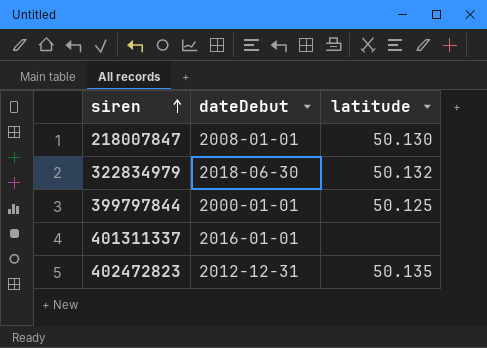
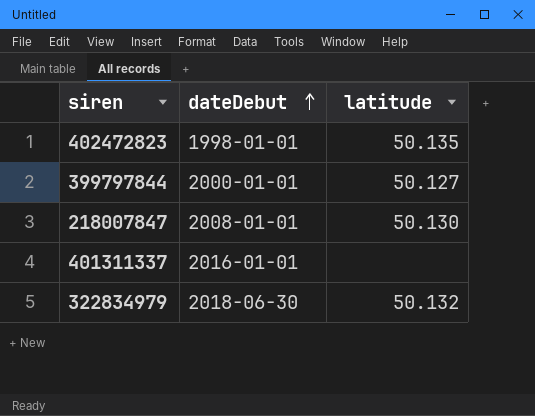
row order: siren ascending -> dateDebut ascending
402472823 | dateDebut: 2012-12-31 -> 1998-01-01
399797844 | latitude: 50.125 -> 50.127

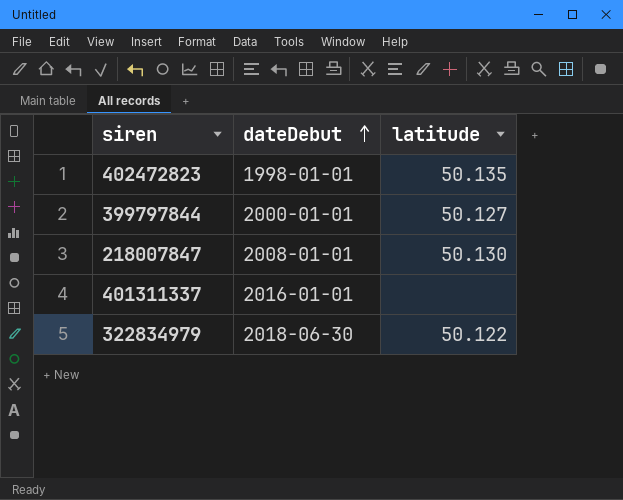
322834979 | latitude: 50.132 -> 50.122

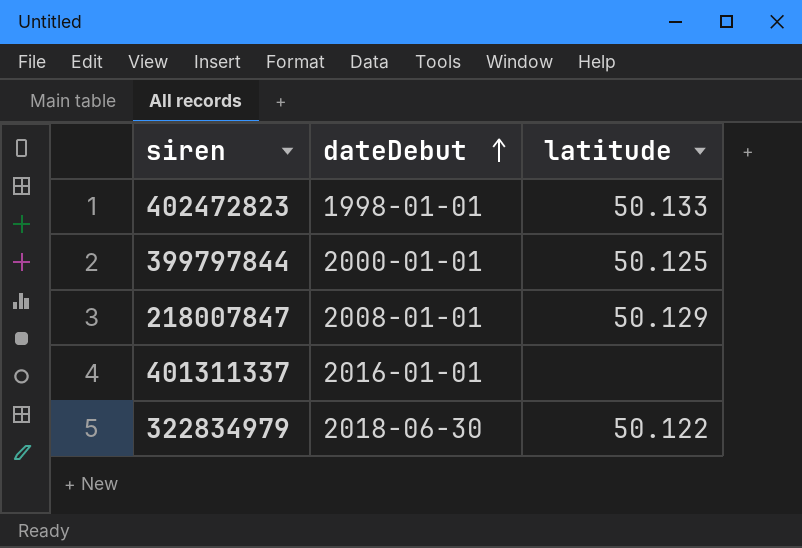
402472823 | latitude: 50.135 -> 50.133
399797844 | latitude: 50.127 -> 50.125
218007847 | latitude: 50.130 -> 50.129

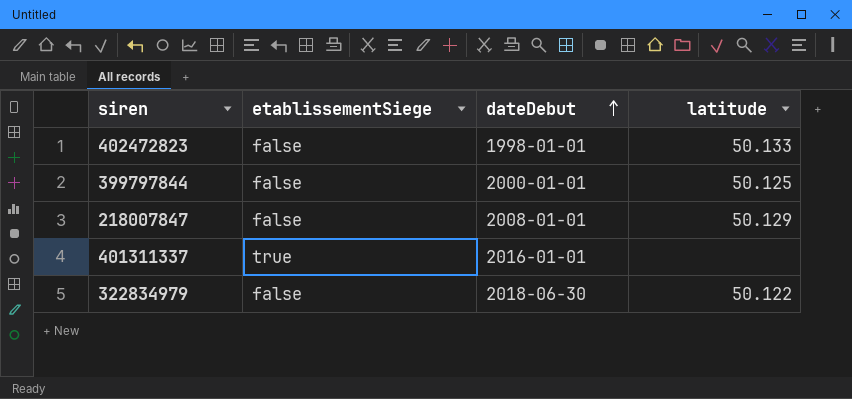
column etablissementSiege | position: none -> 2

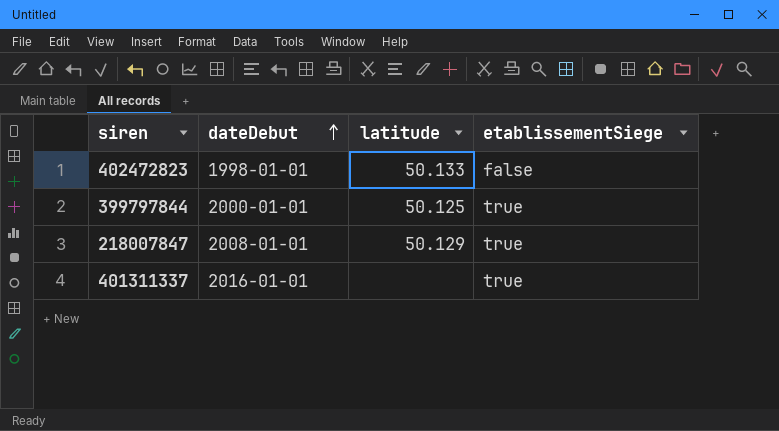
column etablissementSiege | position: 2 -> 4
row 322834979: false | 2018-06-30 | 50.122 -> none
399797844 | etablissementSiege: false -> true
218007847 | etablissementSiege: false -> true

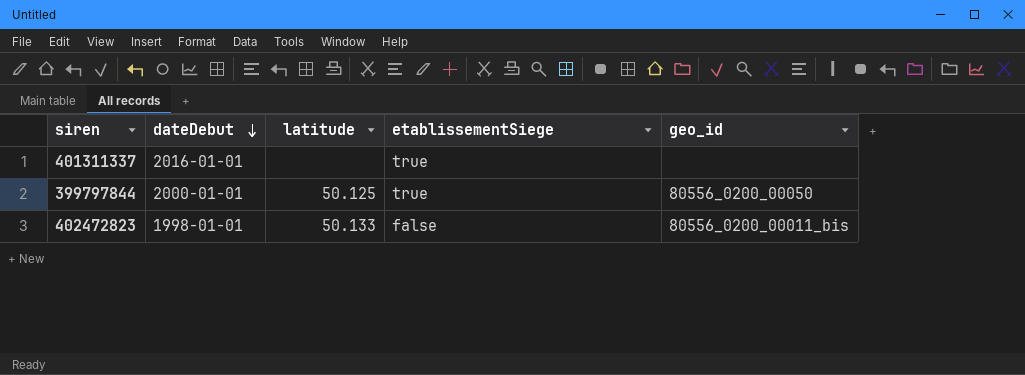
row order: dateDebut ascending -> dateDebut descending
column geo_id | position: none -> 5
row 218007847: 2008-01-01 | 50.129 | true -> none

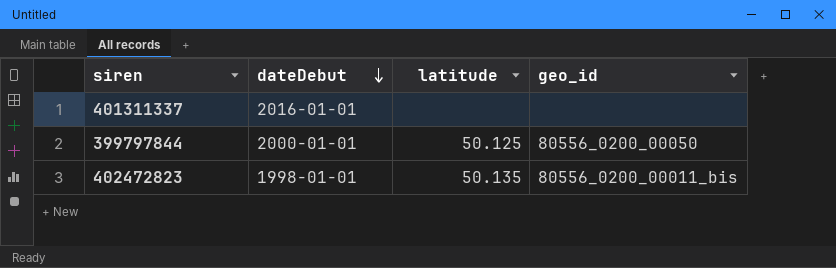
column etablissementSiege | position: 4 -> none
402472823 | latitude: 50.133 -> 50.135

